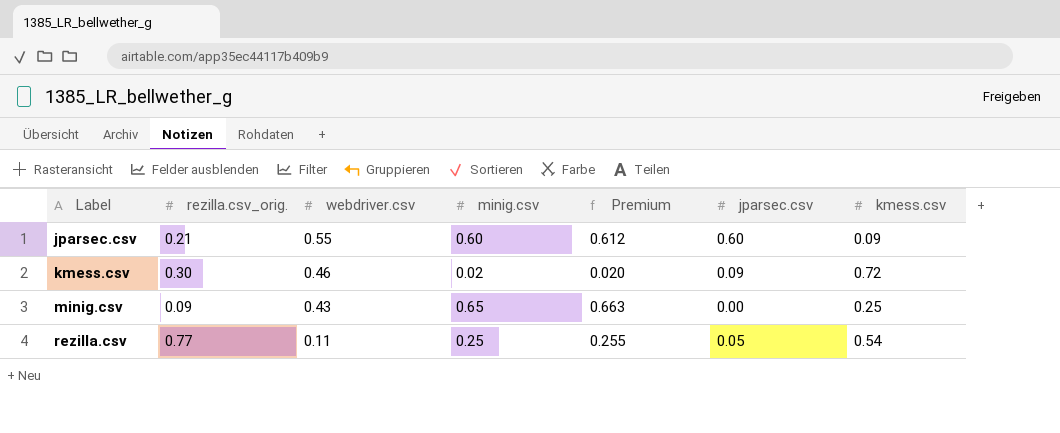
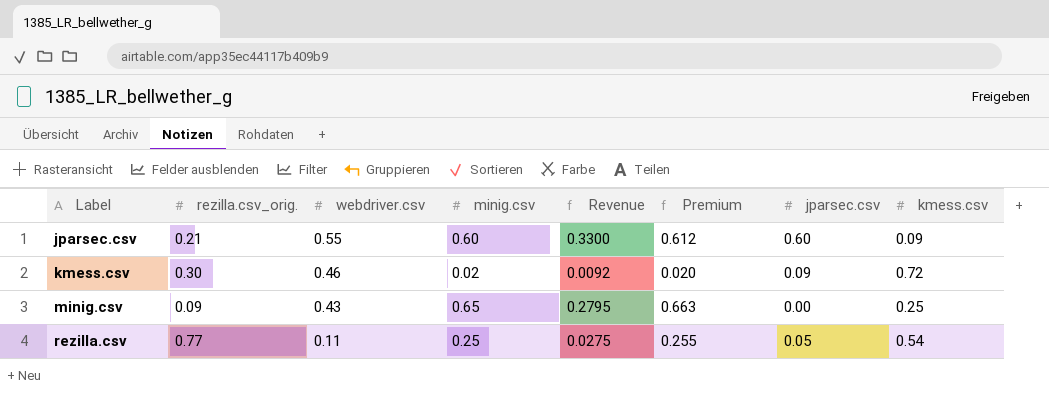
column Revenue | formula: none -> [webdriver.csv] * [minig.csv]

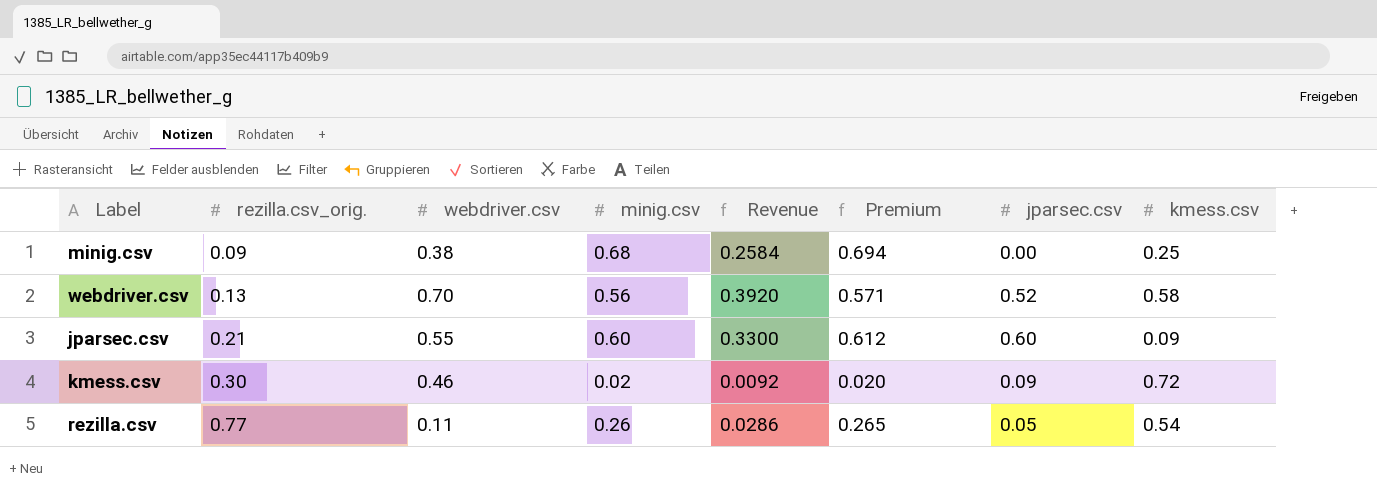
row order: Label ascending -> rezilla.csv_orig. ascending
minig.csv | webdriver.csv: 0.43 -> 0.38
minig.csv | minig.csv: 0.65 -> 0.68
minig.csv | Revenue: 0.2795 -> 0.2584
minig.csv | Premium: 0.663 -> 0.694
row webdriver.csv: none -> 0.13 | 0.70 | 0.56 | 0.3920 | 0.571 | 0.52 | 0.58
rezilla.csv | minig.csv: 0.25 -> 0.26
rezilla.csv | Revenue: 0.0275 -> 0.0286
rezilla.csv | Premium: 0.255 -> 0.265

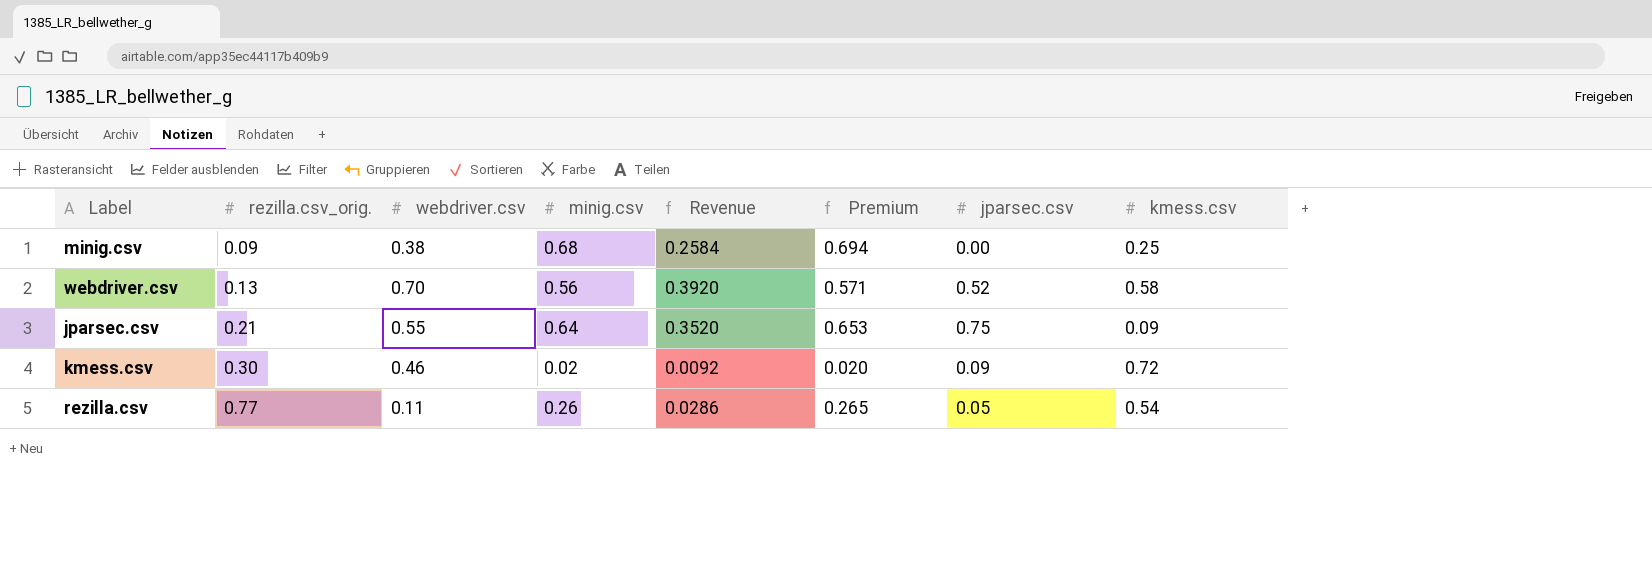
jparsec.csv | minig.csv: 0.60 -> 0.64
jparsec.csv | Revenue: 0.3300 -> 0.3520
jparsec.csv | Premium: 0.612 -> 0.653
jparsec.csv | jparsec.csv: 0.60 -> 0.75

